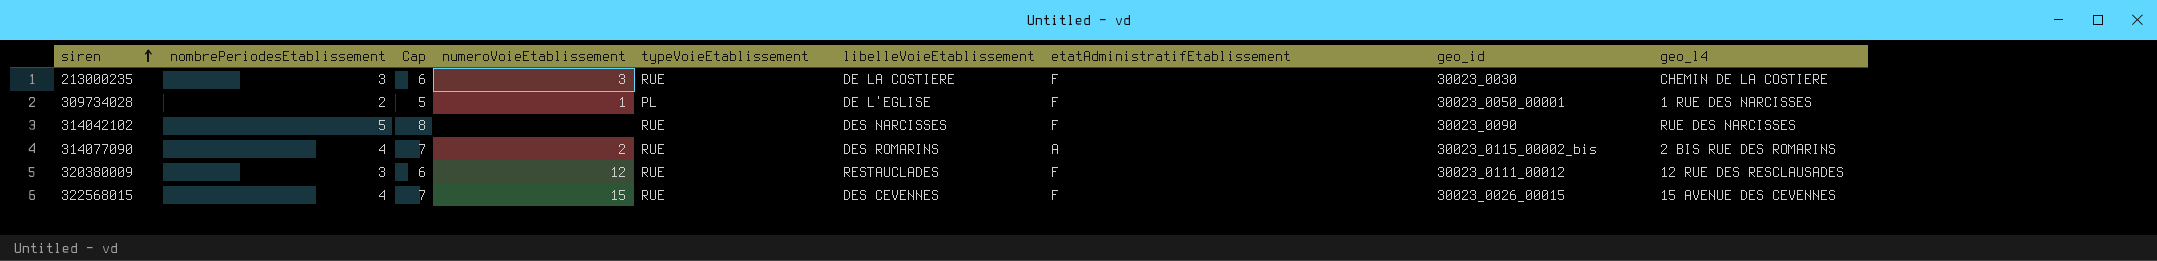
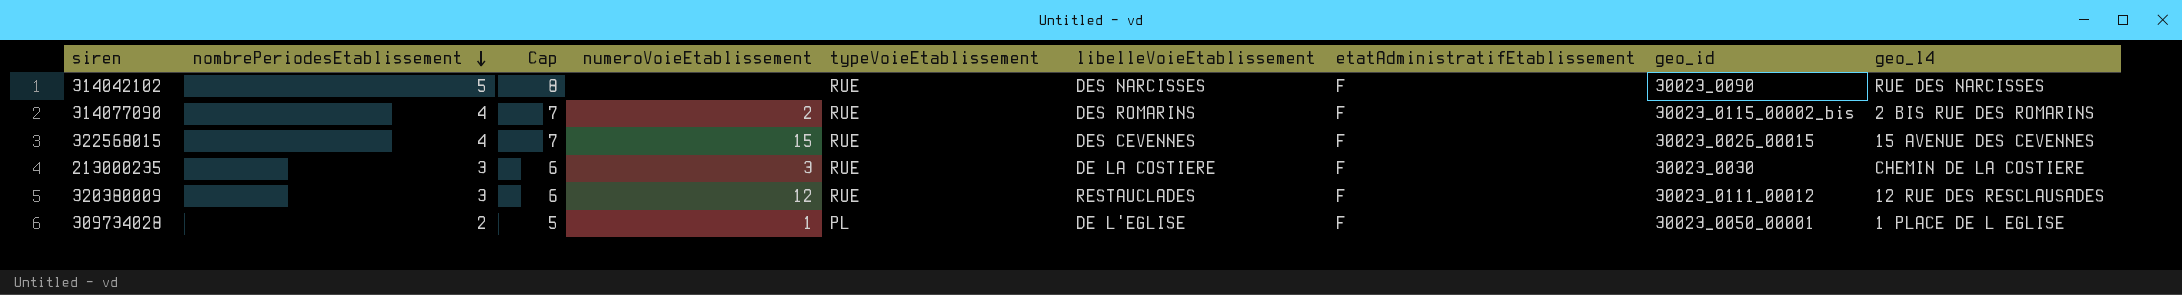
row order: siren ascending -> nombrePeriodesEtablissement descending
314077090 | etatAdministratifEtablissement: A -> F
309734028 | geo_l4: 1 RUE DES NARCISSES -> 1 PLACE DE L EGLISE

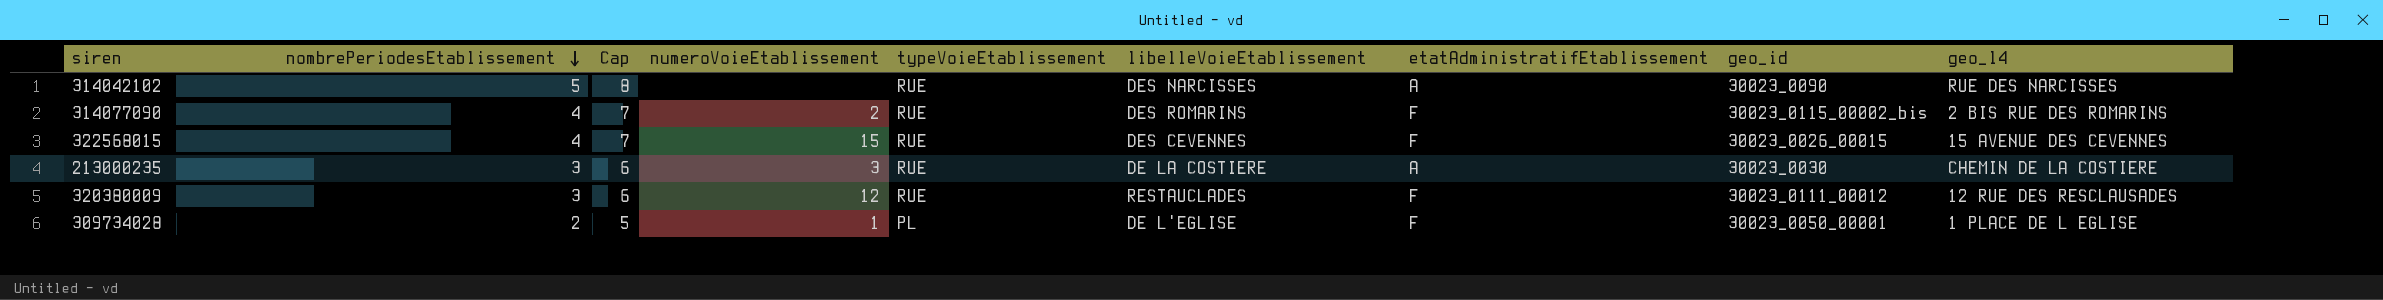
314042102 | etatAdministratifEtablissement: F -> A
213000235 | etatAdministratifEtablissement: F -> A

